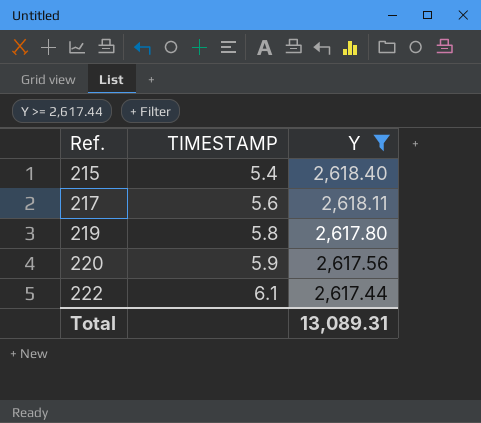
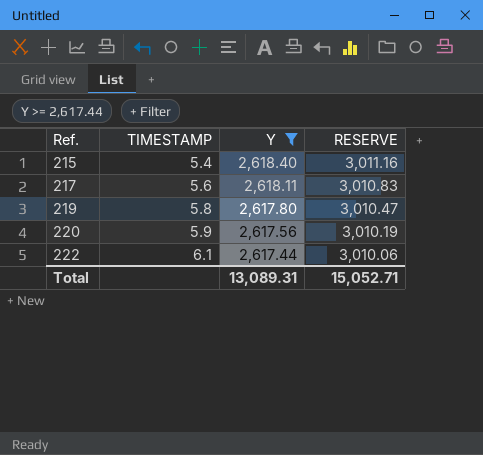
column RESERVE | formula: none -> [Y] * 1.15

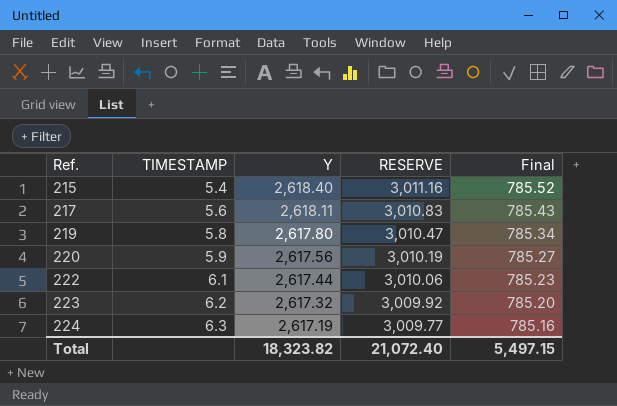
filter: Y >= 2,617.44 -> none
column Final | formula: none -> [Y] * 0.3
Total | Y: 13,089.31 -> 18,323.82
Total | RESERVE: 15,052.71 -> 21,072.40

